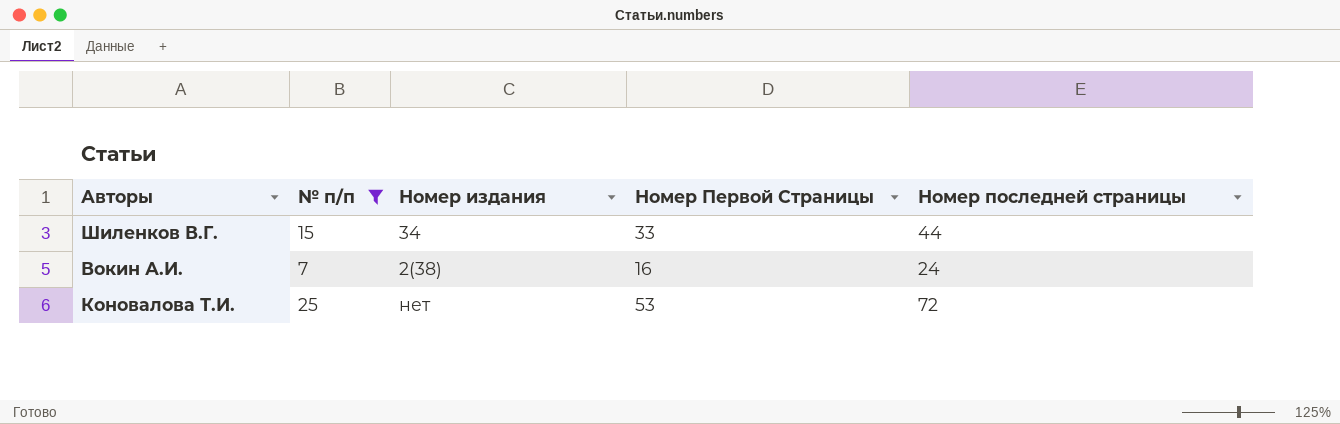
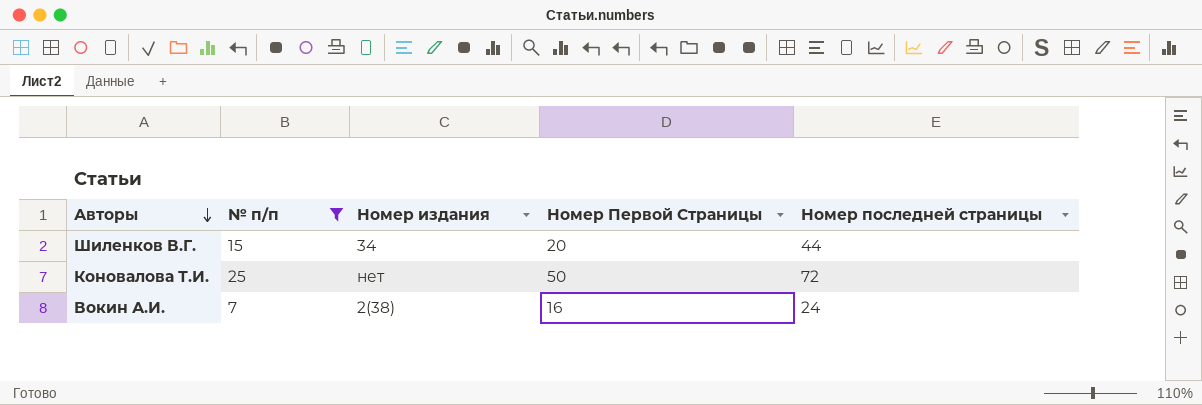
row order: none -> Авторы descending
Шиленков В.Г. | Номер Первой Страницы: 33 -> 20
Коновалова Т.И. | Номер Первой Страницы: 53 -> 50

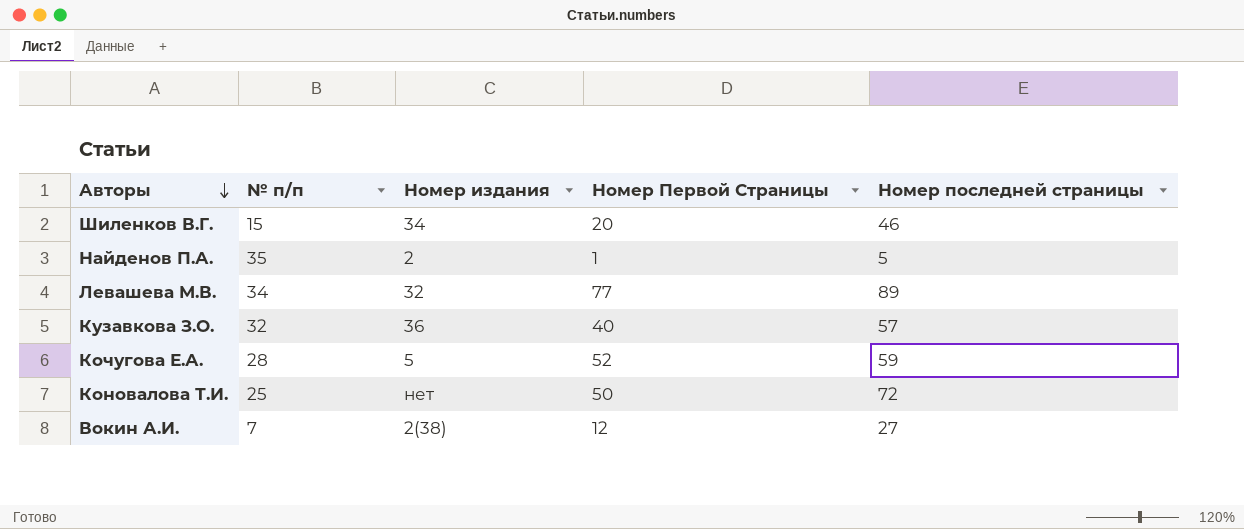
filter: № п/п <= 25 -> none
Шиленков В.Г. | Номер последней страницы: 44 -> 46
Вокин А.И. | Номер Первой Страницы: 16 -> 12
Вокин А.И. | Номер последней страницы: 24 -> 27

